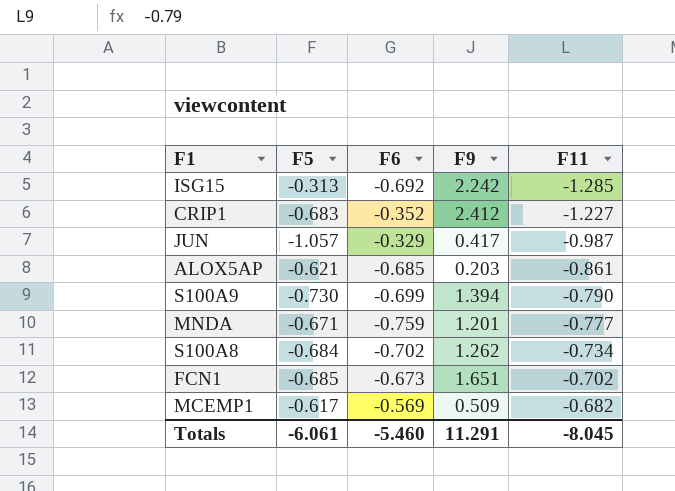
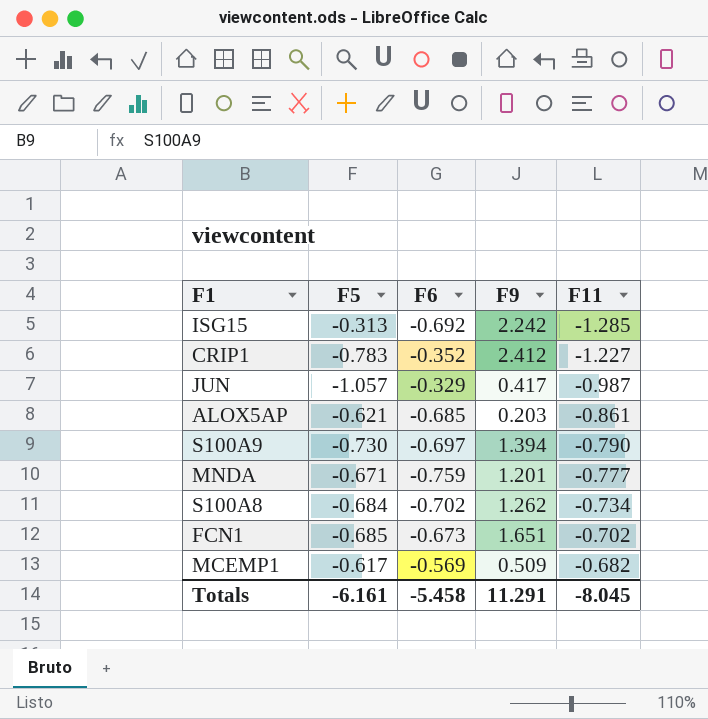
CRIP1 | F5: -0.683 -> -0.783
S100A9 | F6: -0.699 -> -0.697
Totals | F5: -6.061 -> -6.161
Totals | F6: -5.460 -> -5.458

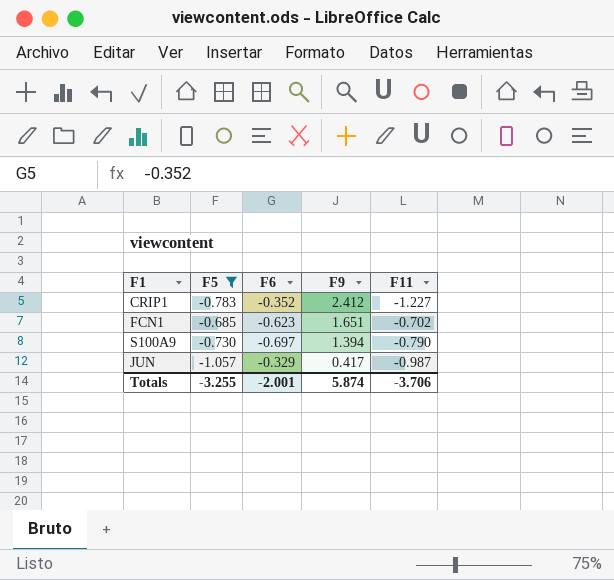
filter: none -> F5 <= -0.685
row order: F11 ascending -> F9 descending
FCN1 | F6: -0.673 -> -0.623
Totals | F5: -6.161 -> -3.255
Totals | F6: -5.458 -> -2.001
Totals | F9: 11.291 -> 5.874
Totals | F11: -8.045 -> -3.706

